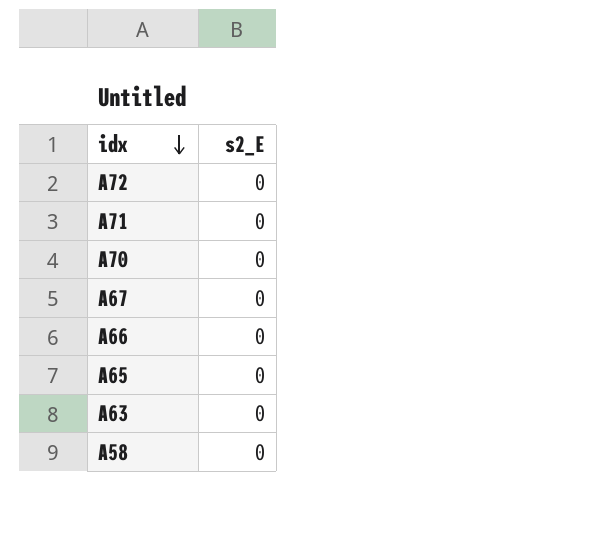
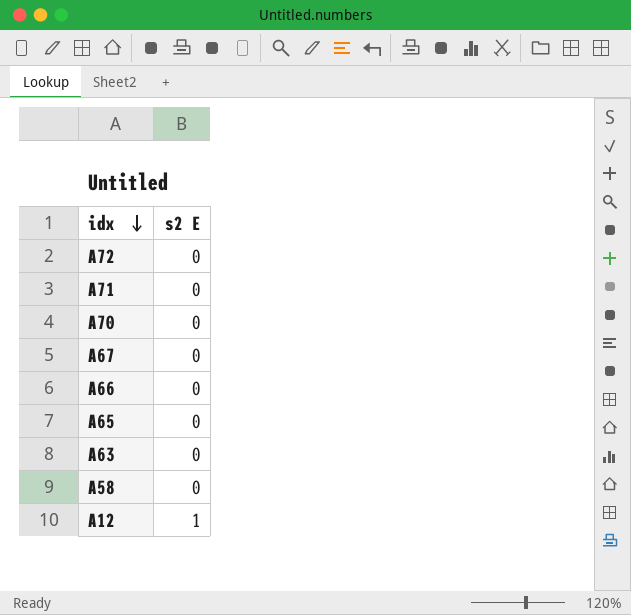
column name: s2_E -> s2 E
row A12: none -> 1

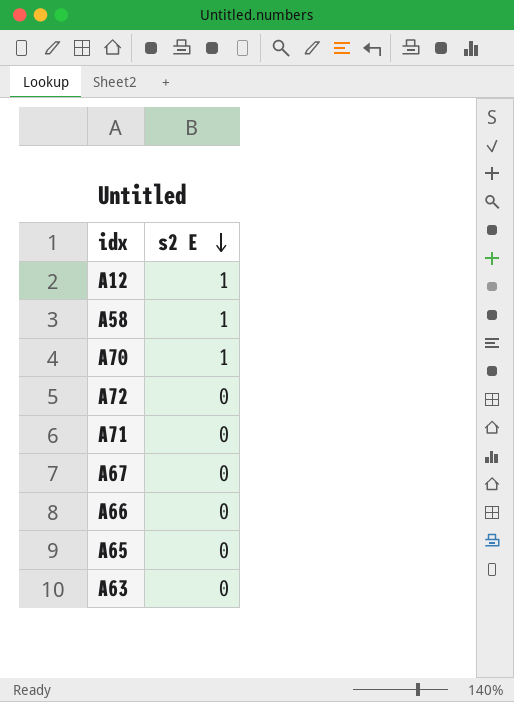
row order: idx descending -> s2 E descending
A58 | s2 E: 0 -> 1
A70 | s2 E: 0 -> 1

